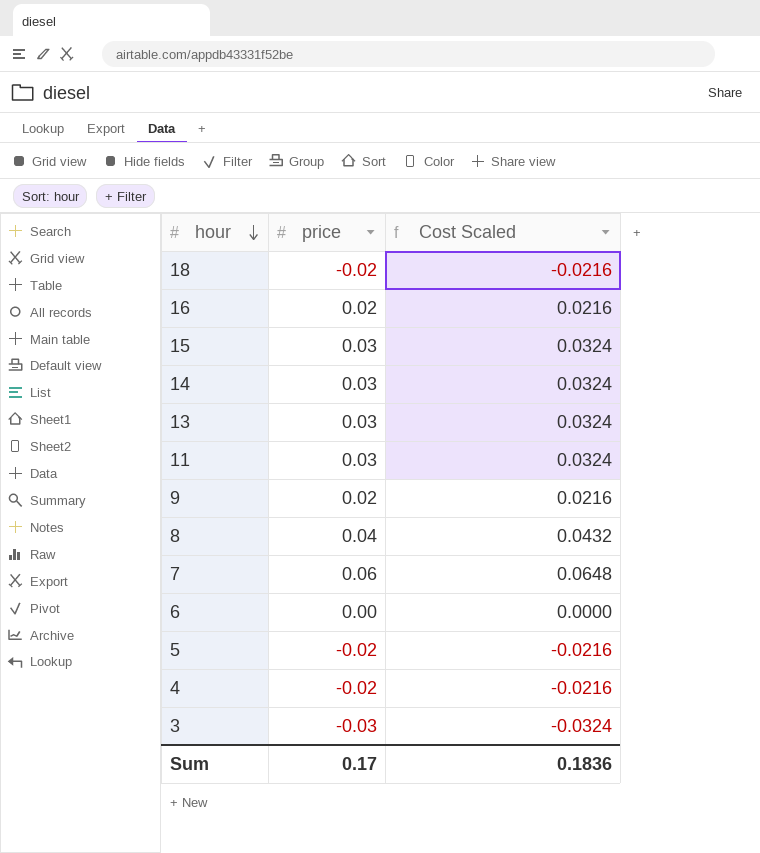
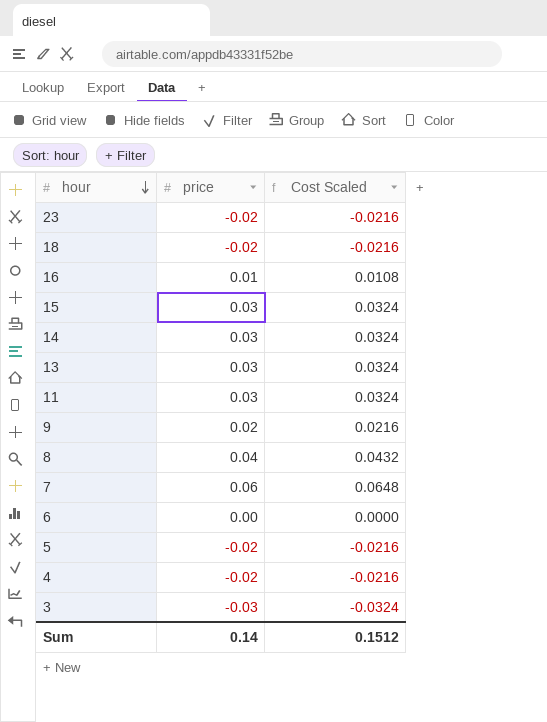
row 23: none -> -0.02 | -0.0216
16 | price: 0.02 -> 0.01
16 | Cost Scaled: 0.0216 -> 0.0108
Sum | price: 0.17 -> 0.14
Sum | Cost Scaled: 0.1836 -> 0.1512

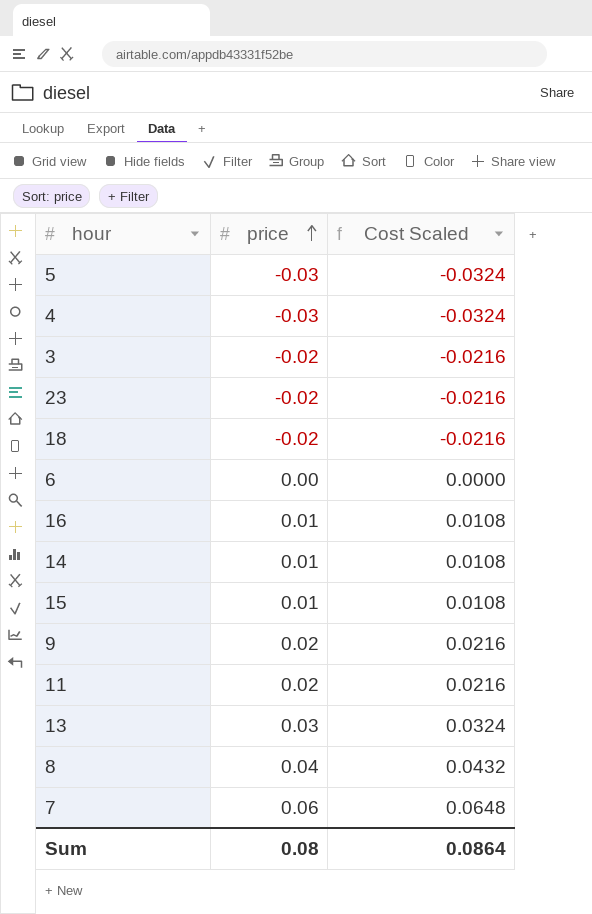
row order: hour descending -> price ascending
5 | price: -0.02 -> -0.03
5 | Cost Scaled: -0.0216 -> -0.0324
4 | price: -0.02 -> -0.03
4 | Cost Scaled: -0.0216 -> -0.0324
3 | price: -0.03 -> -0.02
3 | Cost Scaled: -0.0324 -> -0.0216
14 | price: 0.03 -> 0.01
14 | Cost Scaled: 0.0324 -> 0.0108
15 | price: 0.03 -> 0.01
15 | Cost Scaled: 0.0324 -> 0.0108
11 | price: 0.03 -> 0.02
11 | Cost Scaled: 0.0324 -> 0.0216
Sum | price: 0.14 -> 0.08
Sum | Cost Scaled: 0.1512 -> 0.0864

